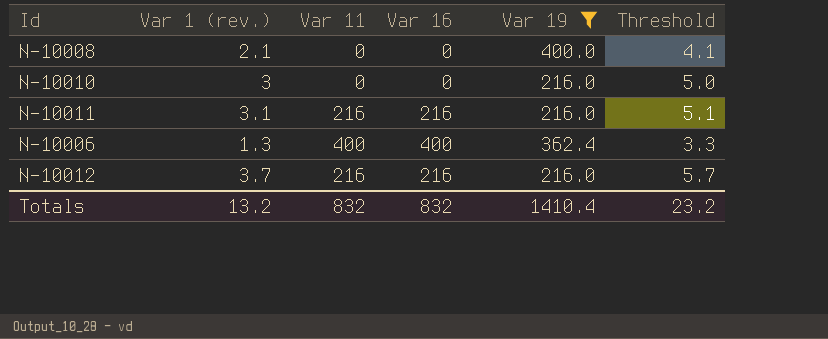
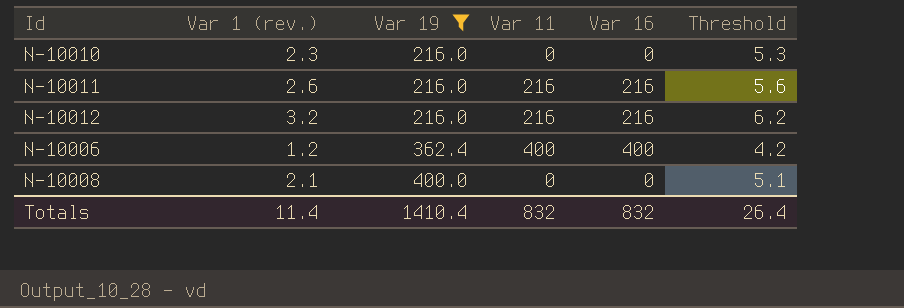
row order: none -> Var 19 ascending
column Var 19 | position: 5 -> 3
column Threshold | formula: [Var 1 (rev.)] + 2 -> [Var 1 (rev.)] + 3
N-10010 | Var 1 (rev.): 3 -> 2.3
N-10011 | Var 1 (rev.): 3.1 -> 2.6
N-10012 | Var 1 (rev.): 3.7 -> 3.2
N-10006 | Var 1 (rev.): 1.3 -> 1.2
Totals | Var 1 (rev.): 13.2 -> 11.4
Totals | Threshold: 23.2 -> 26.4

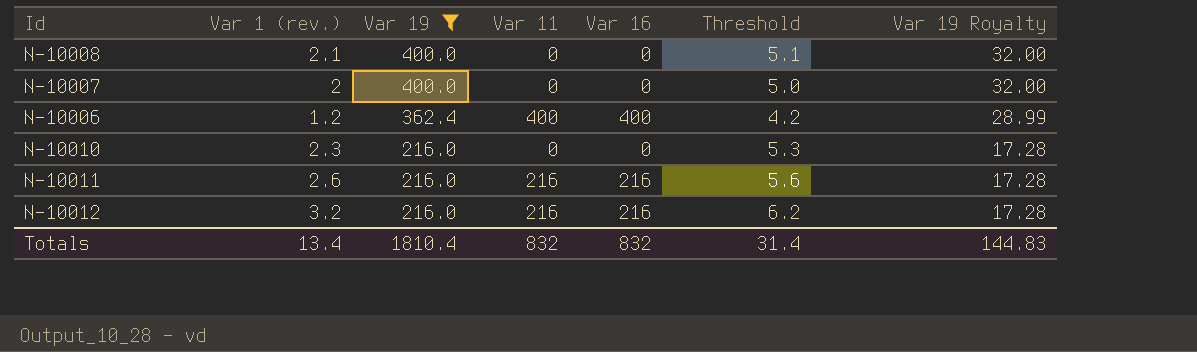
row order: Var 19 ascending -> Var 19 descending
column Var 19 Royalty | formula: none -> [Var 19] * 0.08
row N-10007: none -> 2 | 400.0 | 0 | 0 | 5.0 | 32.00
Totals | Var 1 (rev.): 11.4 -> 13.4
Totals | Var 19: 1410.4 -> 1810.4
Totals | Threshold: 26.4 -> 31.4

